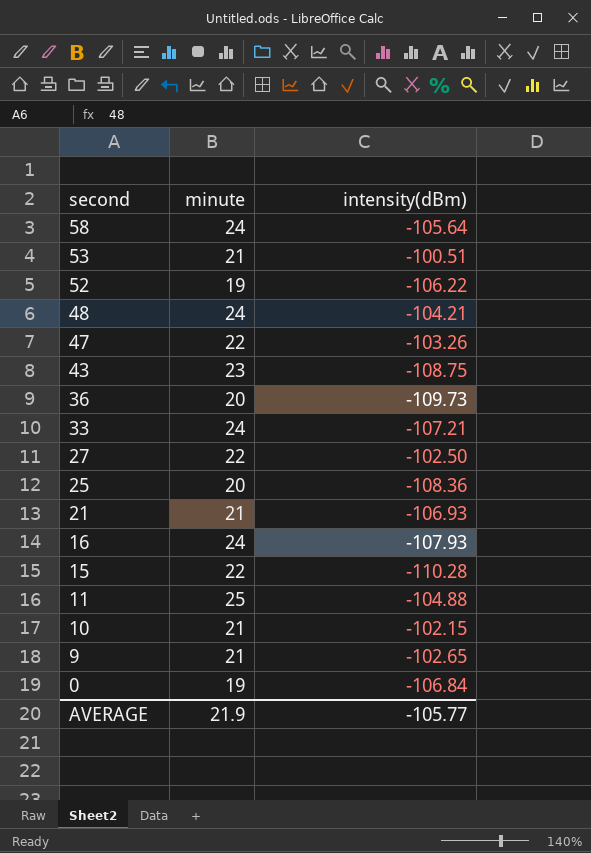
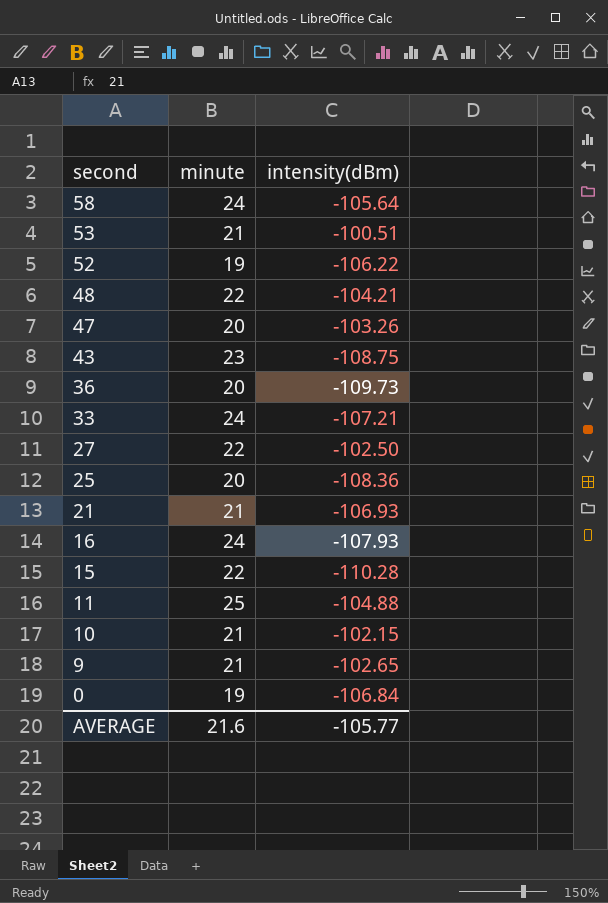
48 | minute: 24 -> 22
47 | minute: 22 -> 20
AVERAGE | minute: 21.9 -> 21.6

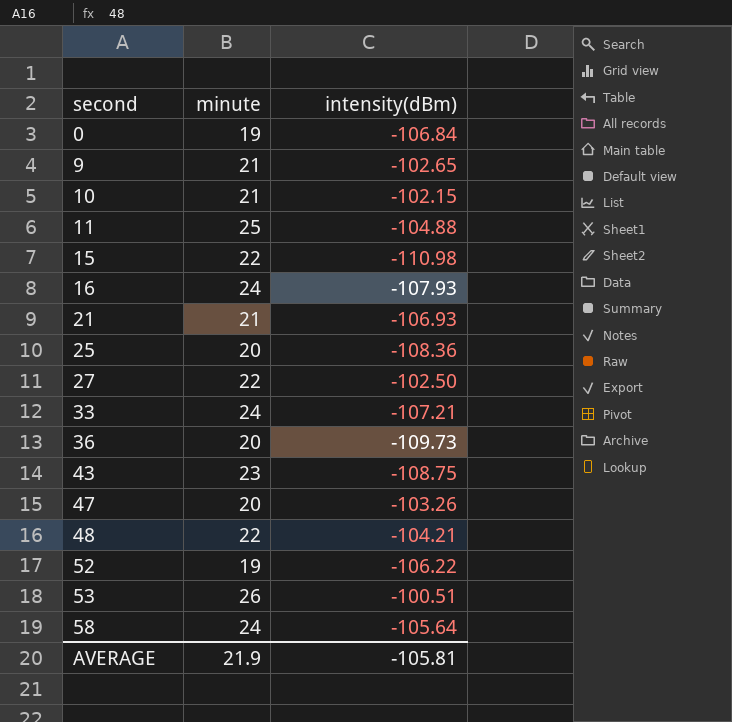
row order: second descending -> second ascending
15 | intensity(dBm): -110.28 -> -110.98
53 | minute: 21 -> 26
AVERAGE | minute: 21.6 -> 21.9
AVERAGE | intensity(dBm): -105.77 -> -105.81

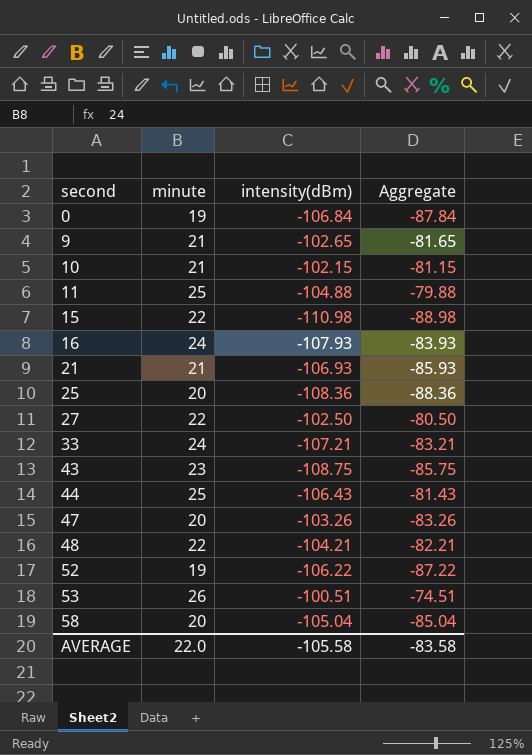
column Aggregate | formula: none -> [minute] + [intensity(dBm)]
row 36: 20 | -109.73 -> none
row 44: none -> 25 | -106.43 | -81.43
58 | minute: 24 -> 20
58 | intensity(dBm): -105.64 -> -105.04
AVERAGE | minute: 21.9 -> 22.0
AVERAGE | intensity(dBm): -105.81 -> -105.58

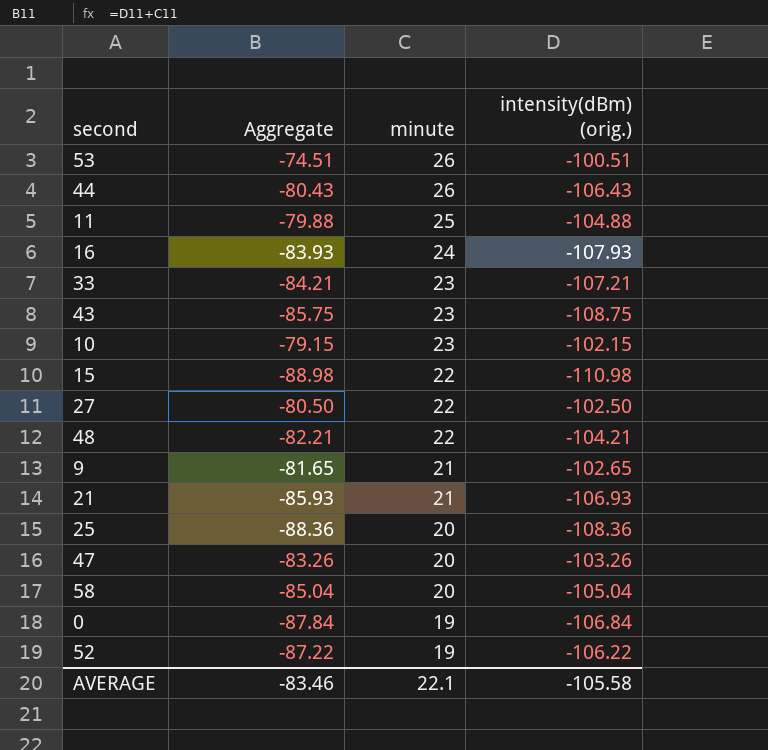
row order: second ascending -> minute descending
column Aggregate | position: 4 -> 2
column name: intensity(dBm) -> intensity(dBm) (orig.)
44 | Aggregate: -81.43 -> -80.43
44 | minute: 25 -> 26
33 | Aggregate: -83.21 -> -84.21
33 | minute: 24 -> 23
10 | Aggregate: -81.15 -> -79.15
10 | minute: 21 -> 23
AVERAGE | Aggregate: -83.58 -> -83.46
AVERAGE | minute: 22.0 -> 22.1

